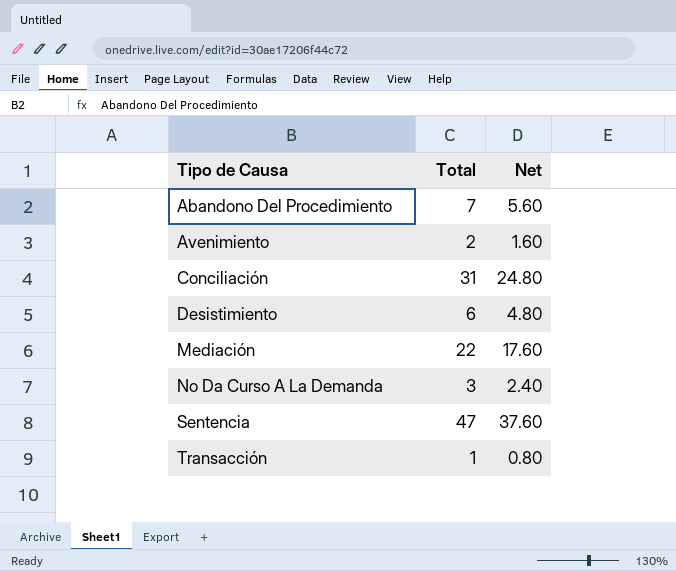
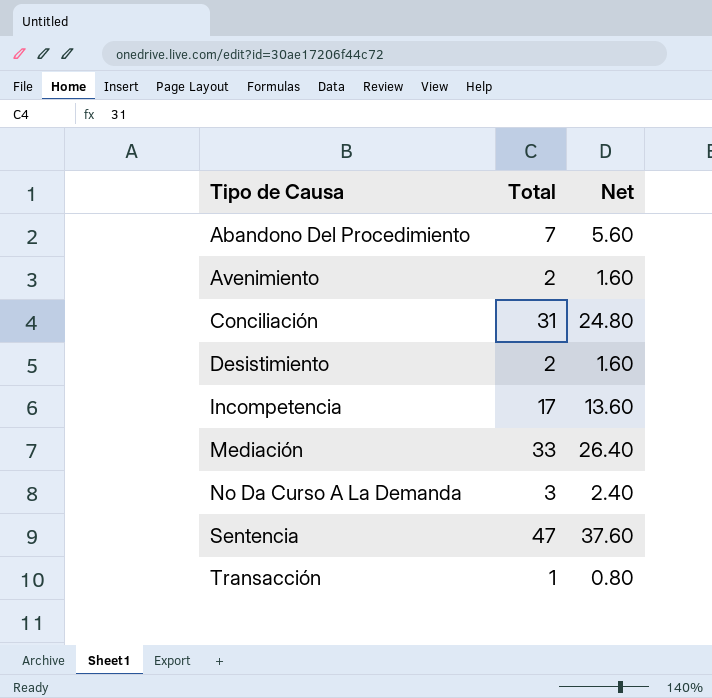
Desistimiento | Total: 6 -> 2
Desistimiento | Net: 4.80 -> 1.60
row Incompetencia: none -> 17 | 13.60
Mediación | Total: 22 -> 33
Mediación | Net: 17.60 -> 26.40

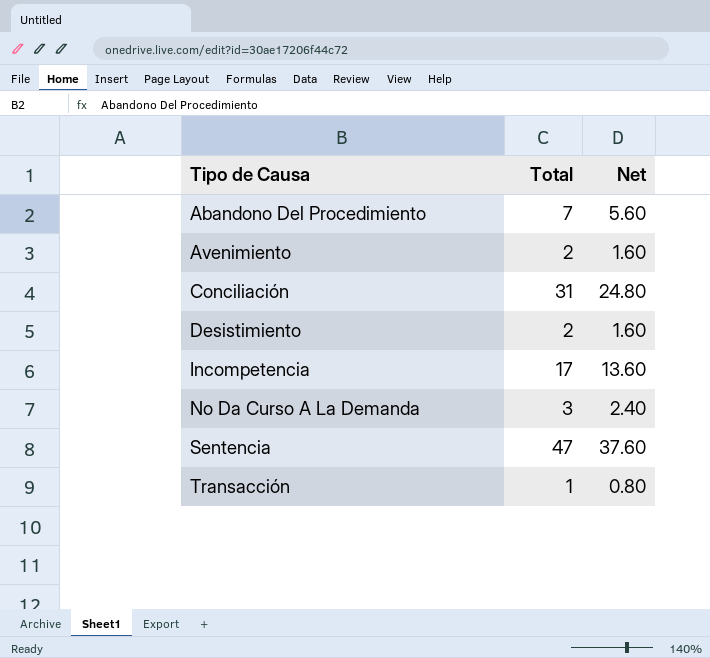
row Mediación: 33 | 26.40 -> none

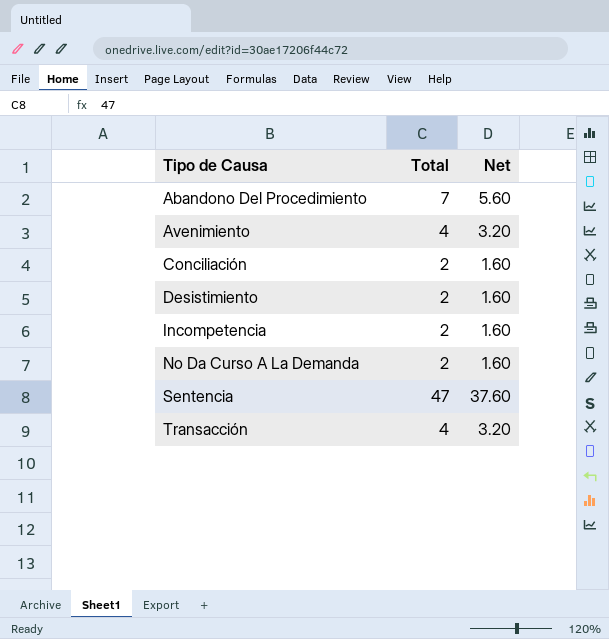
Avenimiento | Total: 2 -> 4
Avenimiento | Net: 1.60 -> 3.20
Conciliación | Total: 31 -> 2
Conciliación | Net: 24.80 -> 1.60
Incompetencia | Total: 17 -> 2
Incompetencia | Net: 13.60 -> 1.60
No Da Curso A La Demanda | Total: 3 -> 2
No Da Curso A La Demanda | Net: 2.40 -> 1.60
Transacción | Total: 1 -> 4
Transacción | Net: 0.80 -> 3.20

